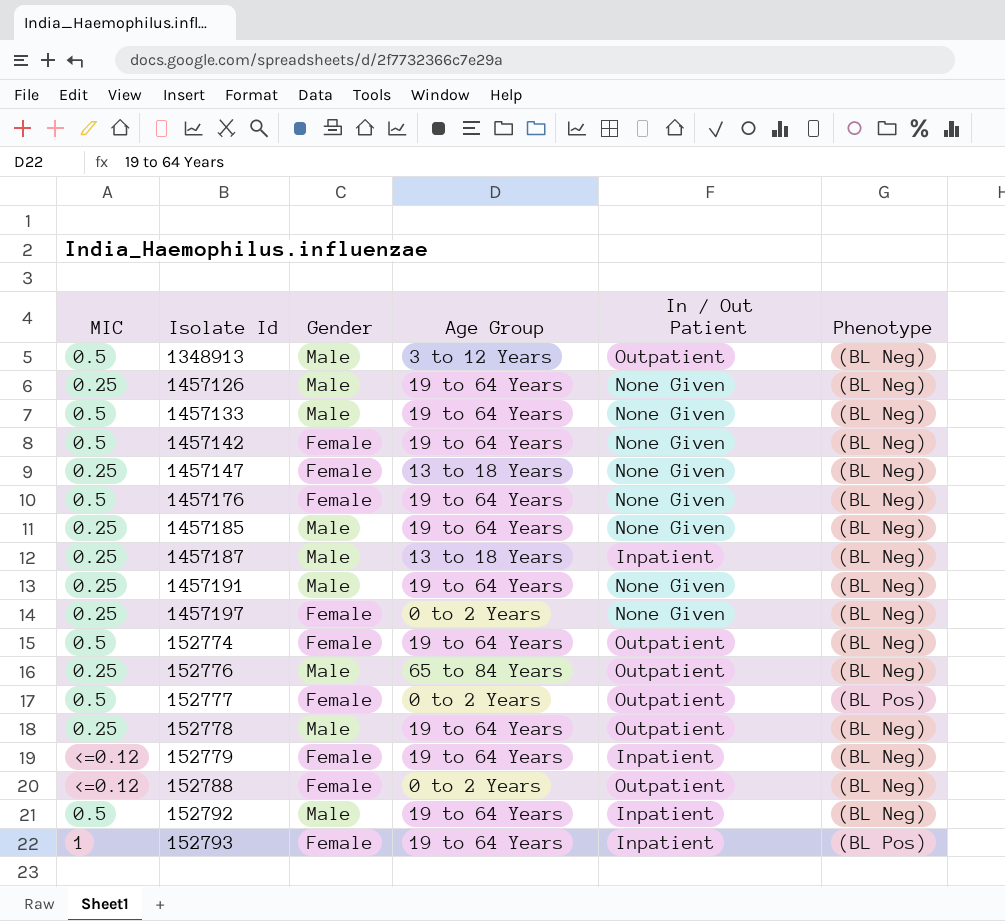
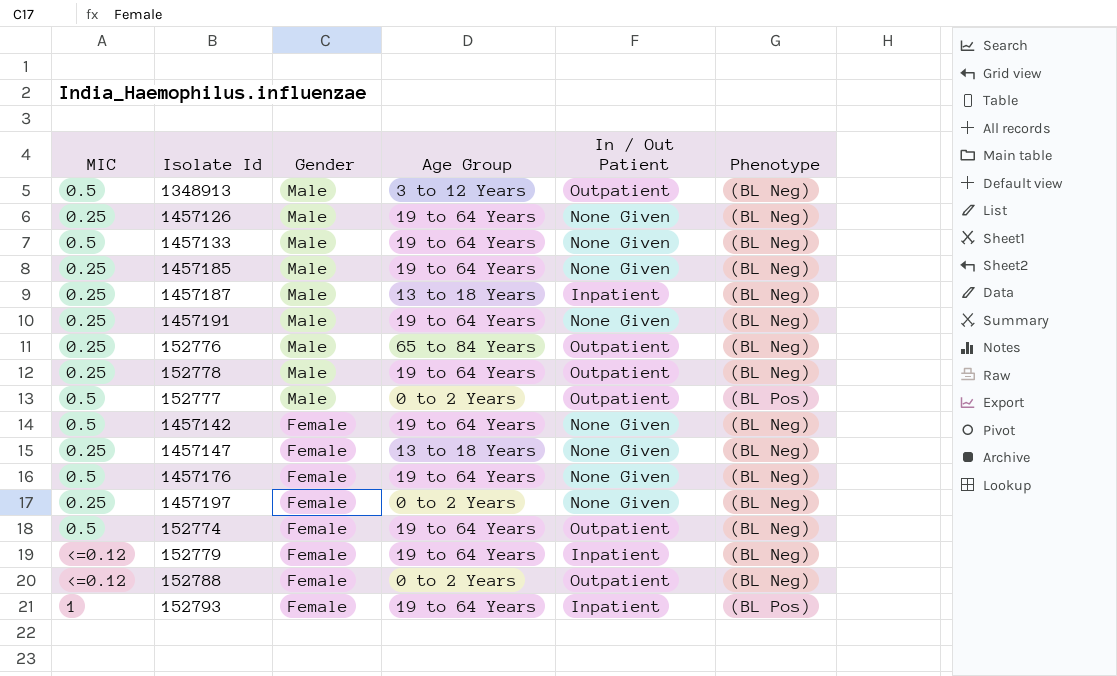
row order: none -> Gender descending
row 152792: 0.5 | Male | 19 to 64 Years | Inpatient | (BL Neg) -> none
152777 | Gender: Female -> Male

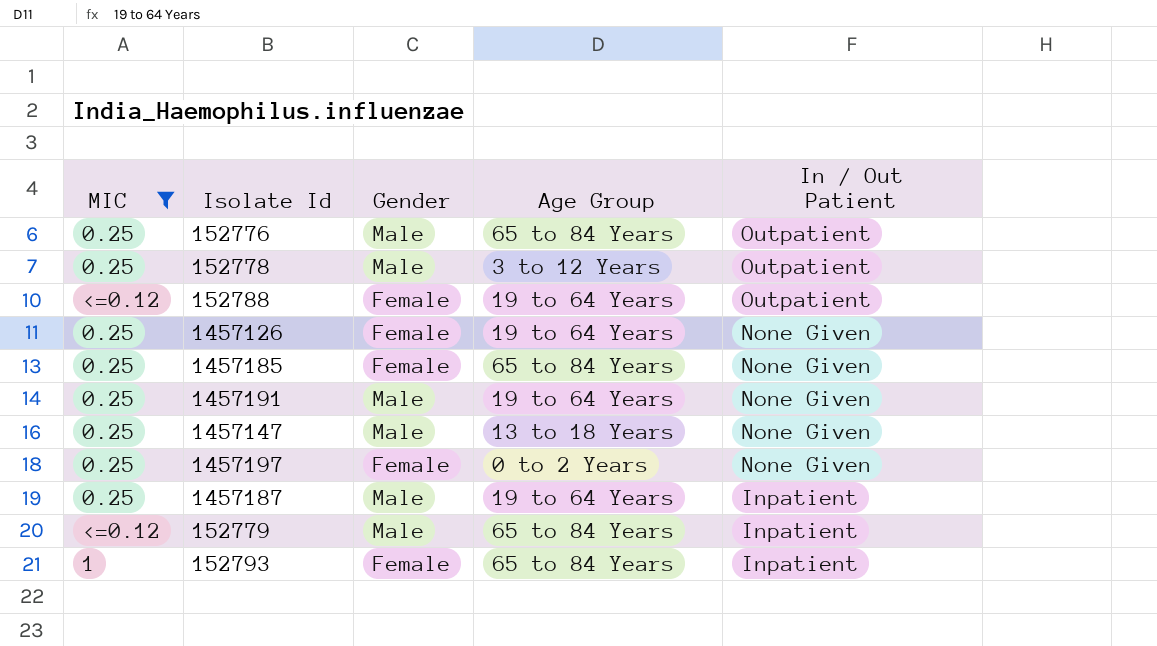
filter: none -> MIC != 0.5
row order: Gender descending -> In / Out Patient descending
column Phenotype | position: 6 -> none
152778 | Age Group: 19 to 64 Years -> 3 to 12 Years
152788 | Age Group: 0 to 2 Years -> 19 to 64 Years
1457126 | Gender: Male -> Female
1457185 | Gender: Male -> Female
1457185 | Age Group: 19 to 64 Years -> 65 to 84 Years
1457147 | Gender: Female -> Male
1457187 | Age Group: 13 to 18 Years -> 19 to 64 Years
152779 | Gender: Female -> Male
152779 | Age Group: 19 to 64 Years -> 65 to 84 Years
152793 | Age Group: 19 to 64 Years -> 65 to 84 Years

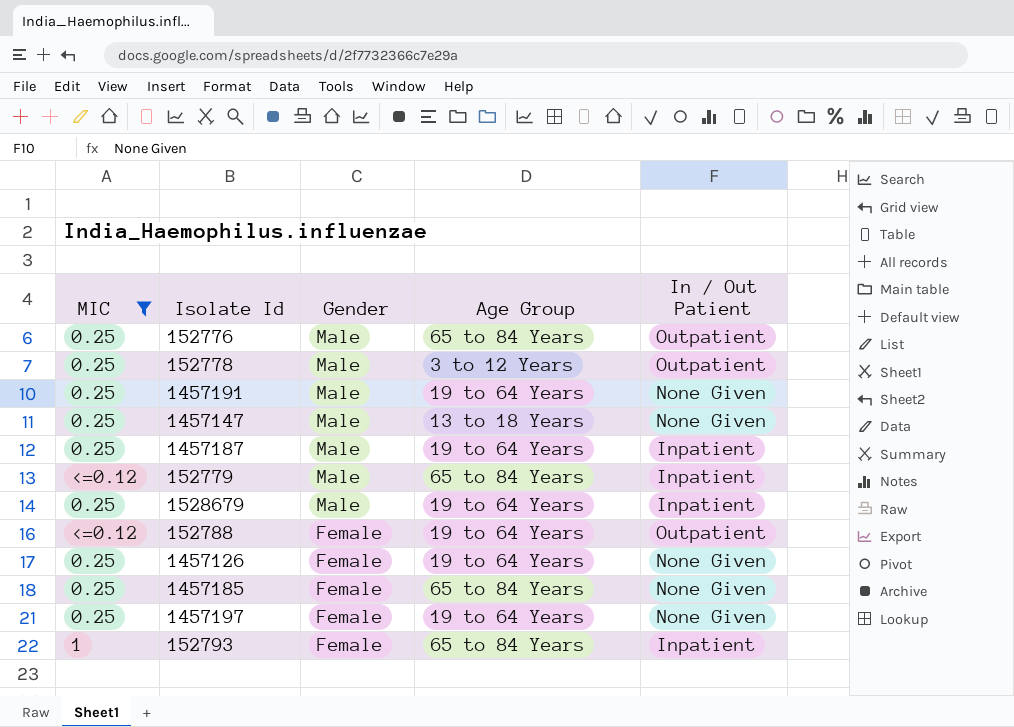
row order: In / Out Patient descending -> Gender descending
row 1528679: none -> 0.25 | Male | 19 to 64 Years | Inpatient
1457197 | Age Group: 0 to 2 Years -> 19 to 64 Years

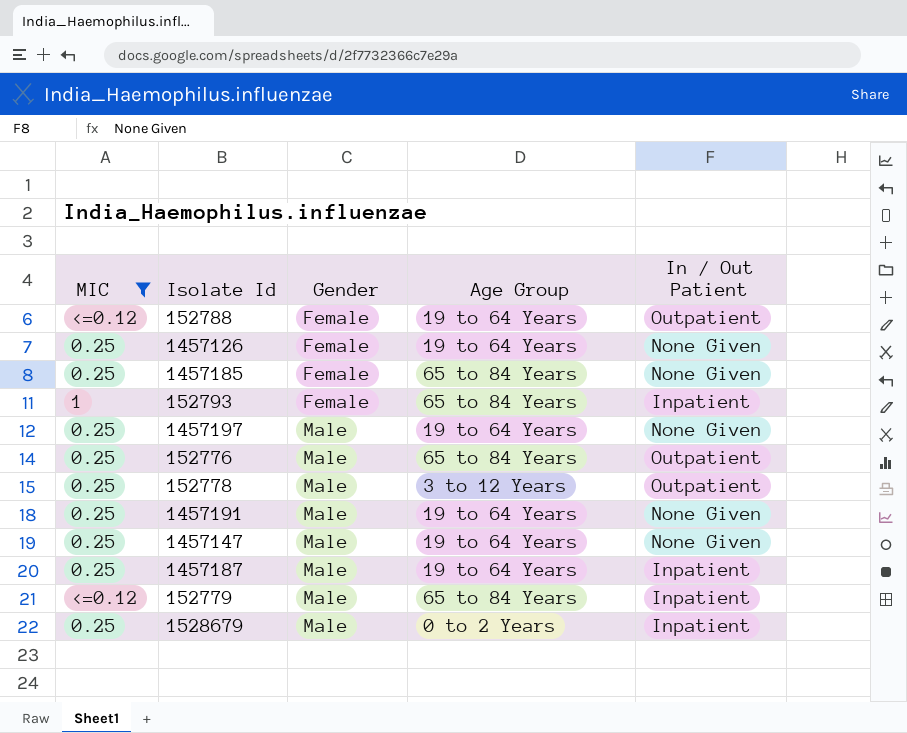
row order: Gender descending -> Gender ascending
1457197 | Gender: Female -> Male
1457147 | Age Group: 13 to 18 Years -> 19 to 64 Years
1528679 | Age Group: 19 to 64 Years -> 0 to 2 Years

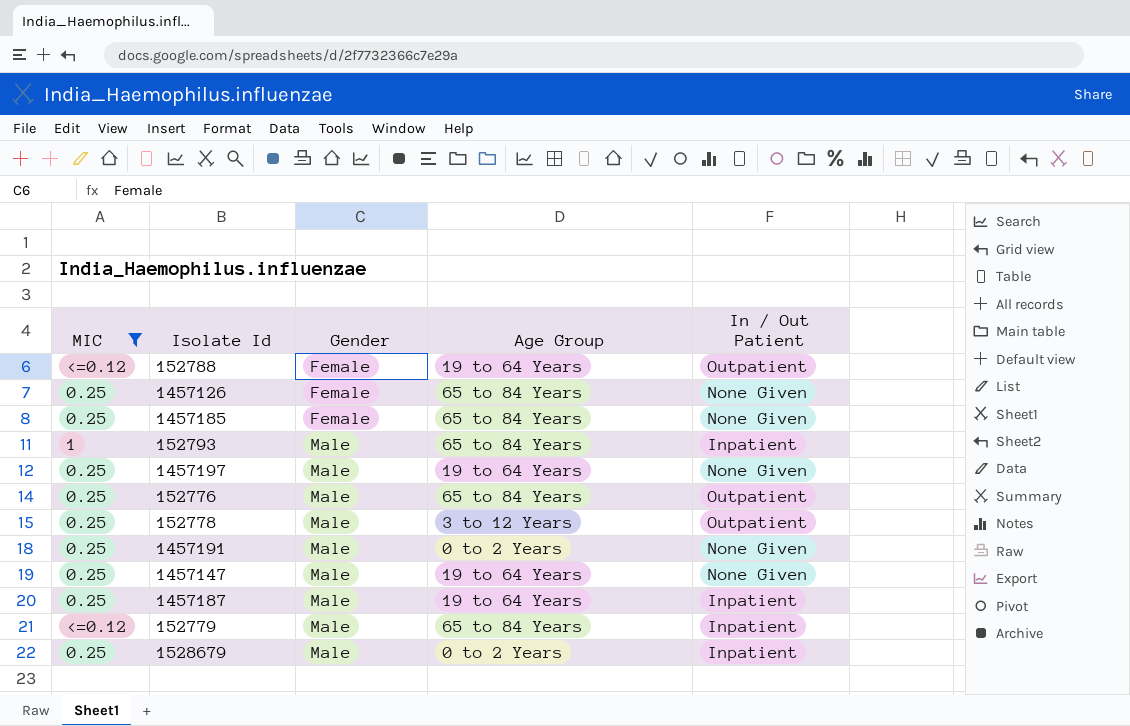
1457126 | Age Group: 19 to 64 Years -> 65 to 84 Years
152793 | Gender: Female -> Male
1457191 | Age Group: 19 to 64 Years -> 0 to 2 Years

